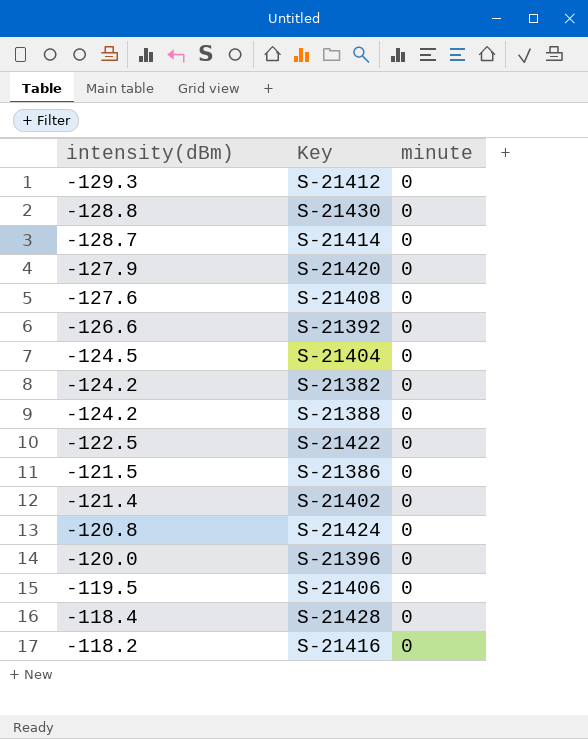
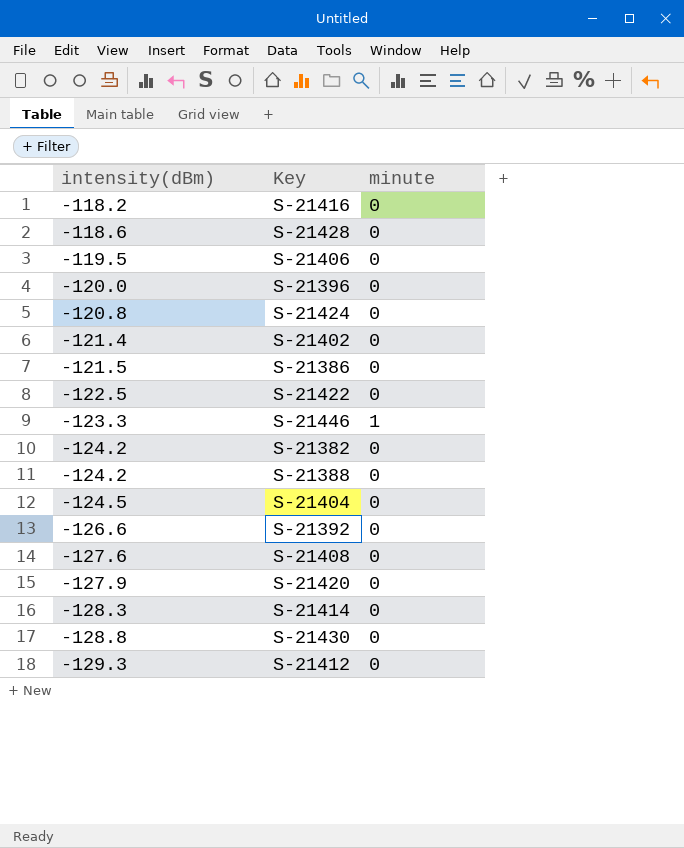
row order: intensity(dBm) ascending -> intensity(dBm) descending
S-21428 | intensity(dBm): -118.4 -> -118.6
row S-21446: none -> -123.3 | 1
S-21414 | intensity(dBm): -128.7 -> -128.3

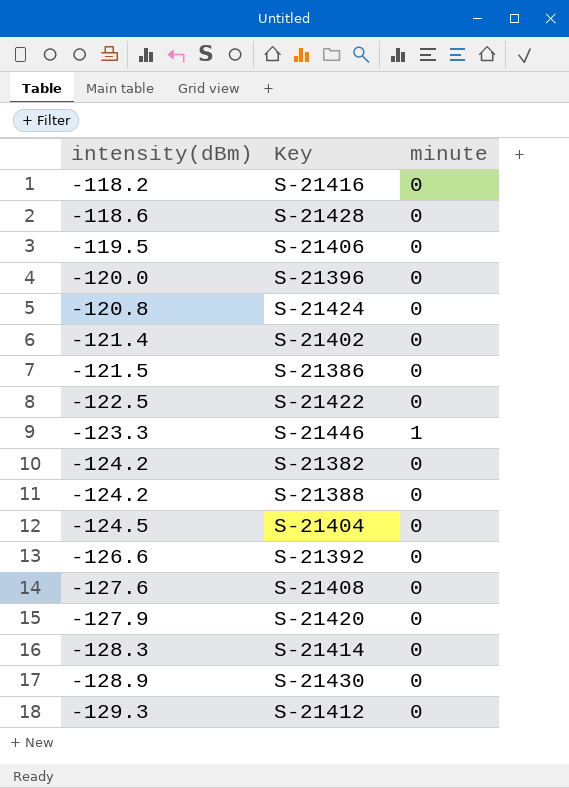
S-21430 | intensity(dBm): -128.8 -> -128.9

